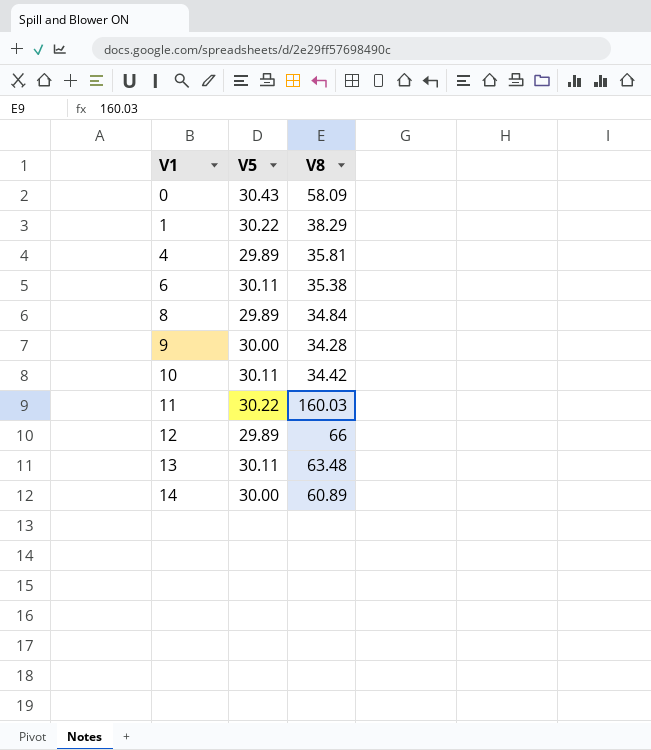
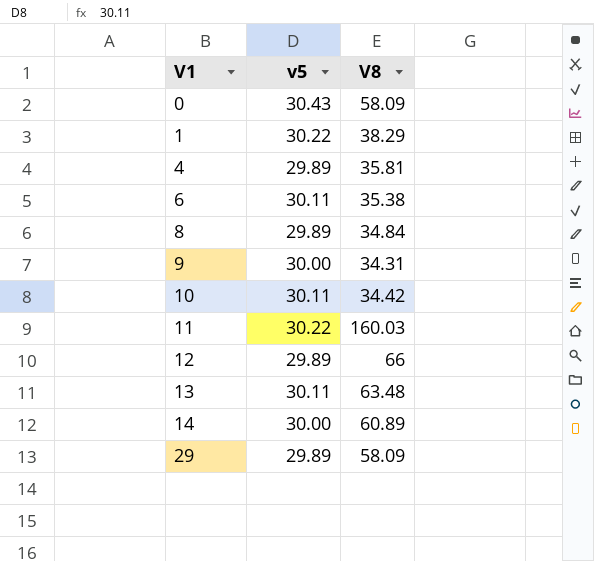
column name: V5 -> v5
9 | V8: 34.28 -> 34.31
row 29: none -> 29.89 | 58.09

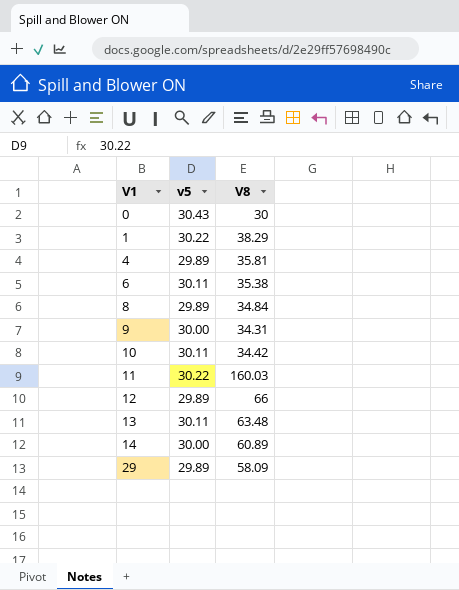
0 | V8: 58.09 -> 30

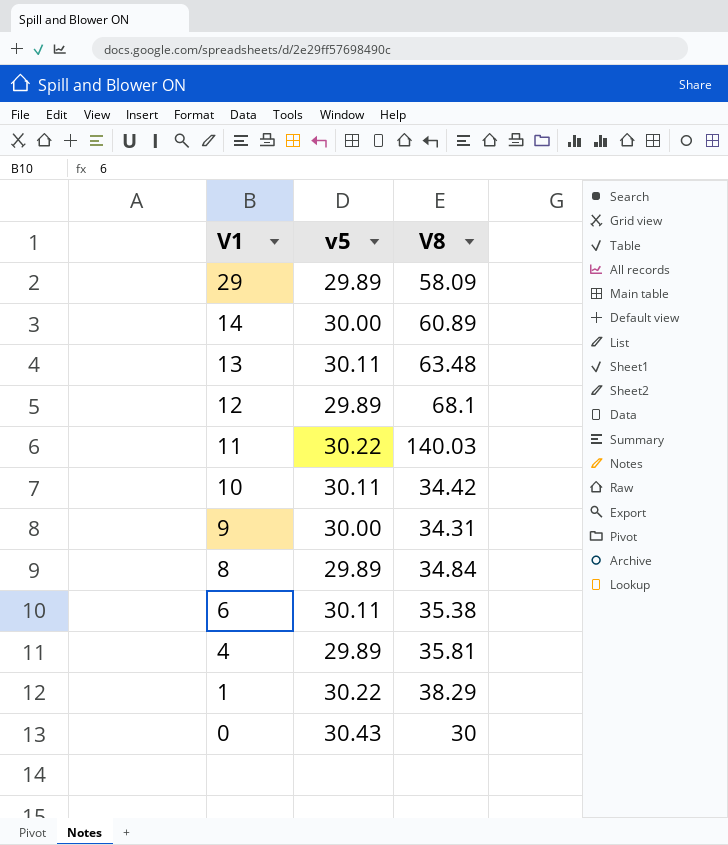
row order: V1 ascending -> V1 descending
12 | V8: 66 -> 68.1
11 | V8: 160.03 -> 140.03

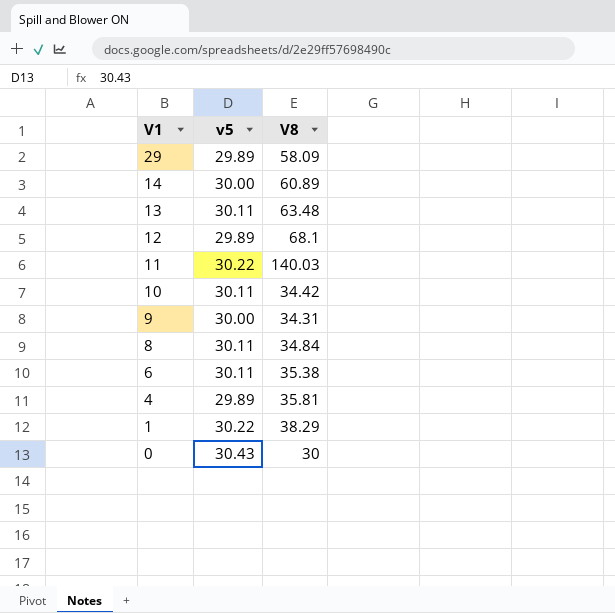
8 | v5: 29.89 -> 30.11

